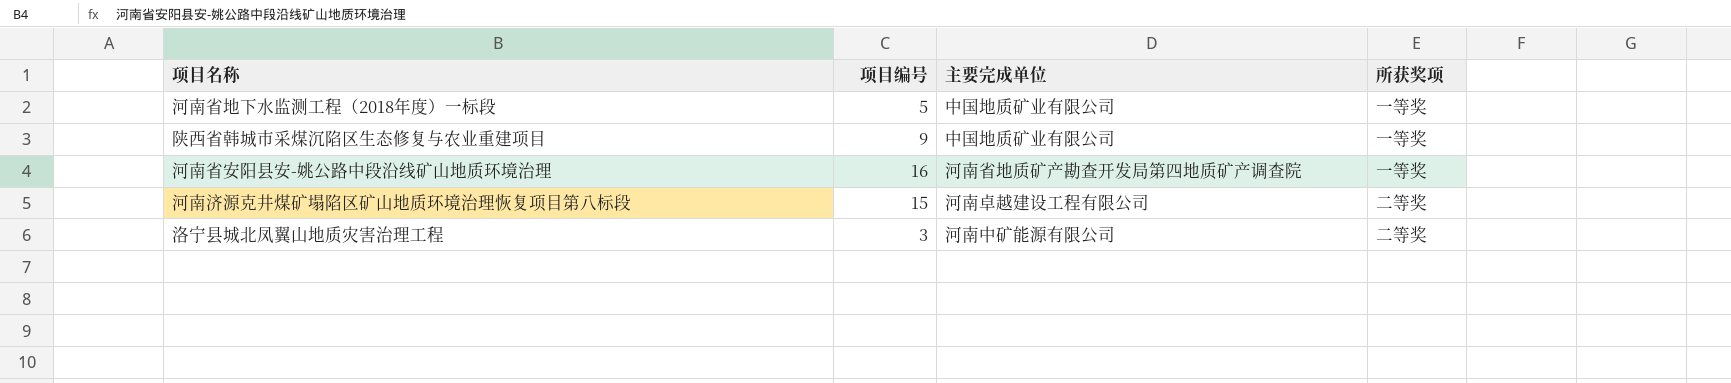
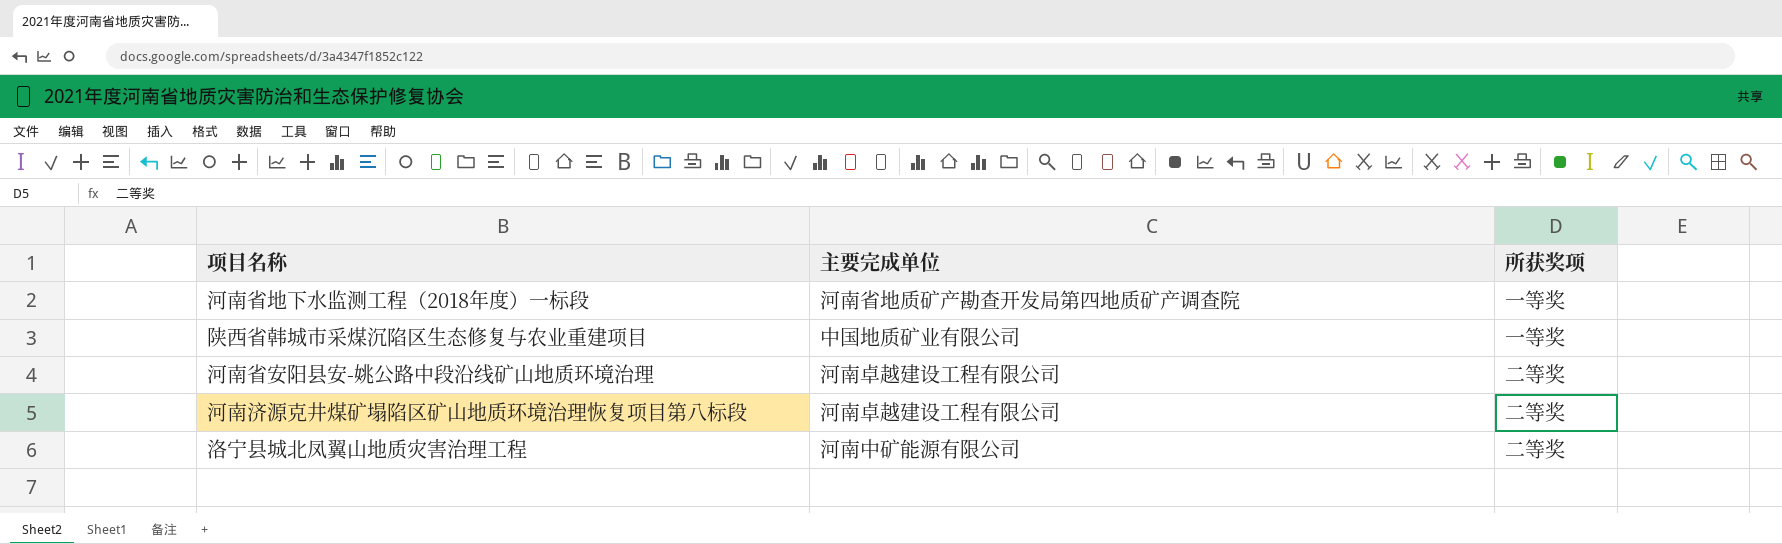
column 项目编号 | position: 2 -> none
河南省地下水监测工程（2018年度）一标段 | 主要完成单位: 中国地质矿业有限公司 -> 河南省地质矿产勘查开发局第四地质矿产调查院
河南省安阳县安-姚公路中段沿线矿山地质环境治理 | 主要完成单位: 河南省地质矿产勘查开发局第四地质矿产调查院 -> 河南卓越建设工程有限公司
河南省安阳县安-姚公路中段沿线矿山地质环境治理 | 所获奖项: 一等奖 -> 二等奖

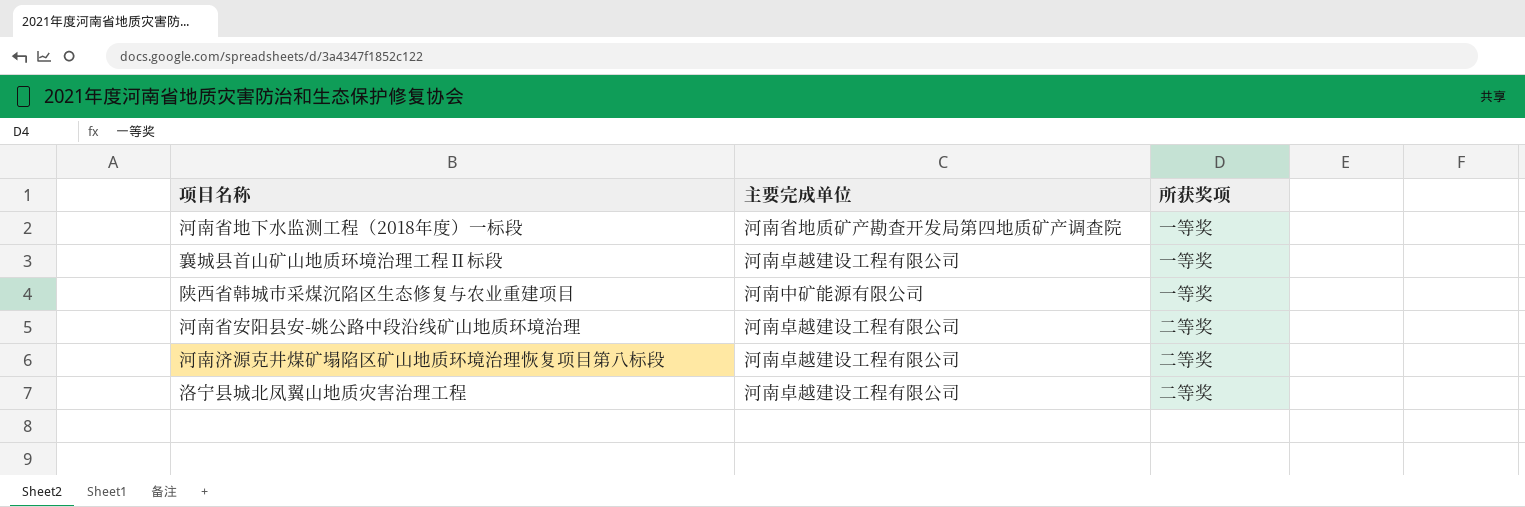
row 襄城县首山矿山地质环境治理工程Ⅱ标段: none -> 河南卓越建设工程有限公司 | 一等奖
陕西省韩城市采煤沉陷区生态修复与农业重建项目 | 主要完成单位: 中国地质矿业有限公司 -> 河南中矿能源有限公司
洛宁县城北凤翼山地质灾害治理工程 | 主要完成单位: 河南中矿能源有限公司 -> 河南卓越建设工程有限公司

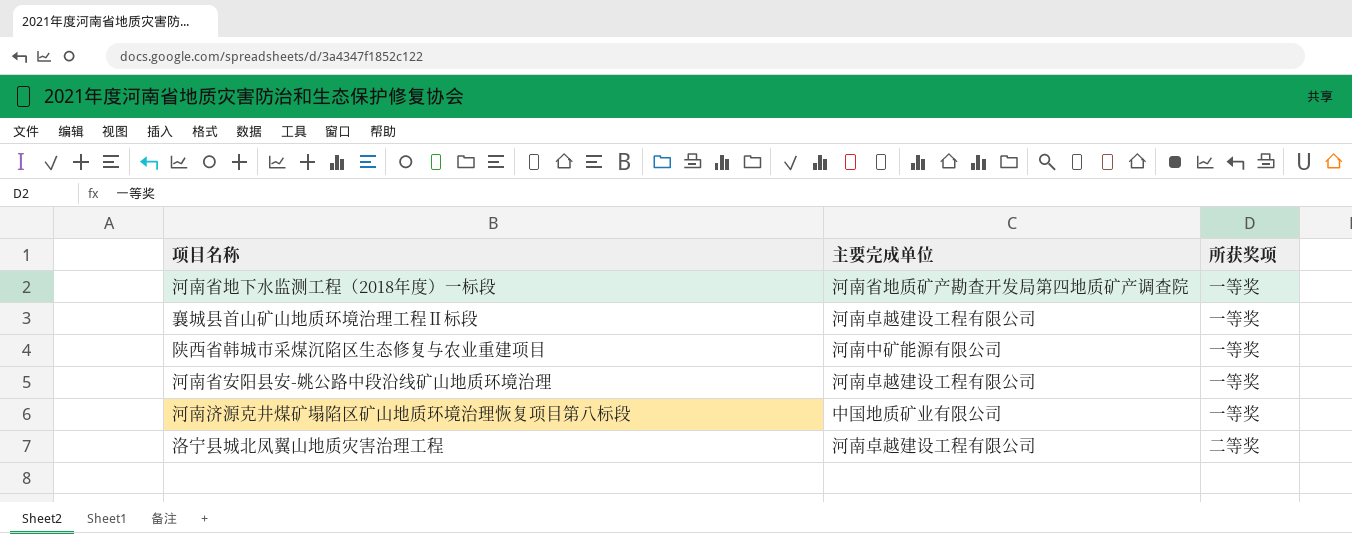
河南省安阳县安-姚公路中段沿线矿山地质环境治理 | 所获奖项: 二等奖 -> 一等奖
河南济源克井煤矿塌陷区矿山地质环境治理恢复项目第八标段 | 主要完成单位: 河南卓越建设工程有限公司 -> 中国地质矿业有限公司
河南济源克井煤矿塌陷区矿山地质环境治理恢复项目第八标段 | 所获奖项: 二等奖 -> 一等奖

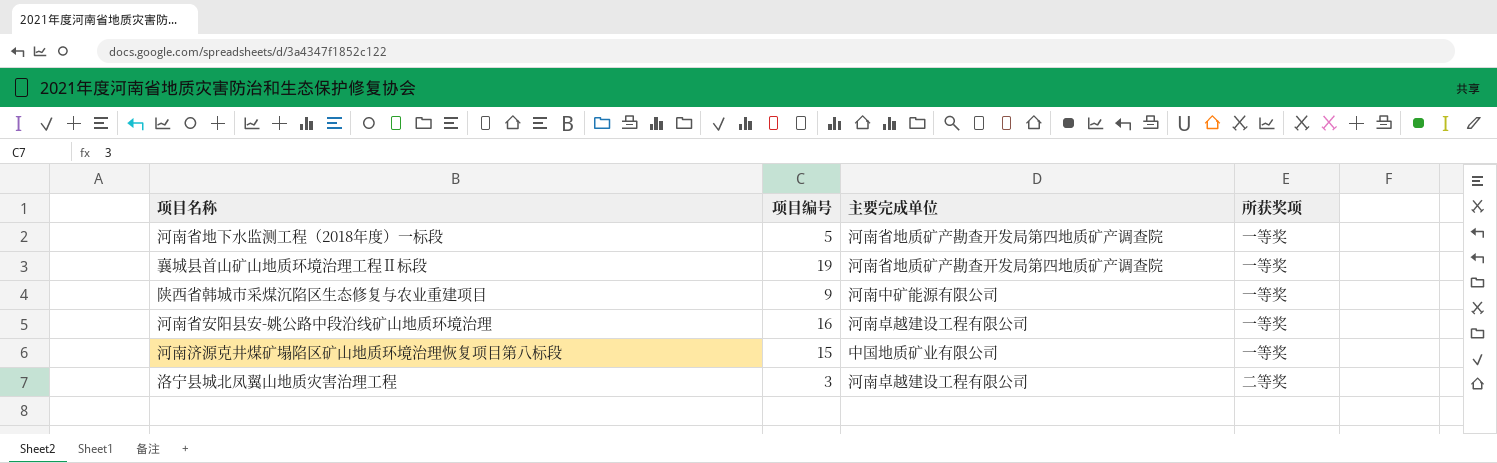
column 项目编号 | position: none -> 2
襄城县首山矿山地质环境治理工程Ⅱ标段 | 主要完成单位: 河南卓越建设工程有限公司 -> 河南省地质矿产勘查开发局第四地质矿产调查院

